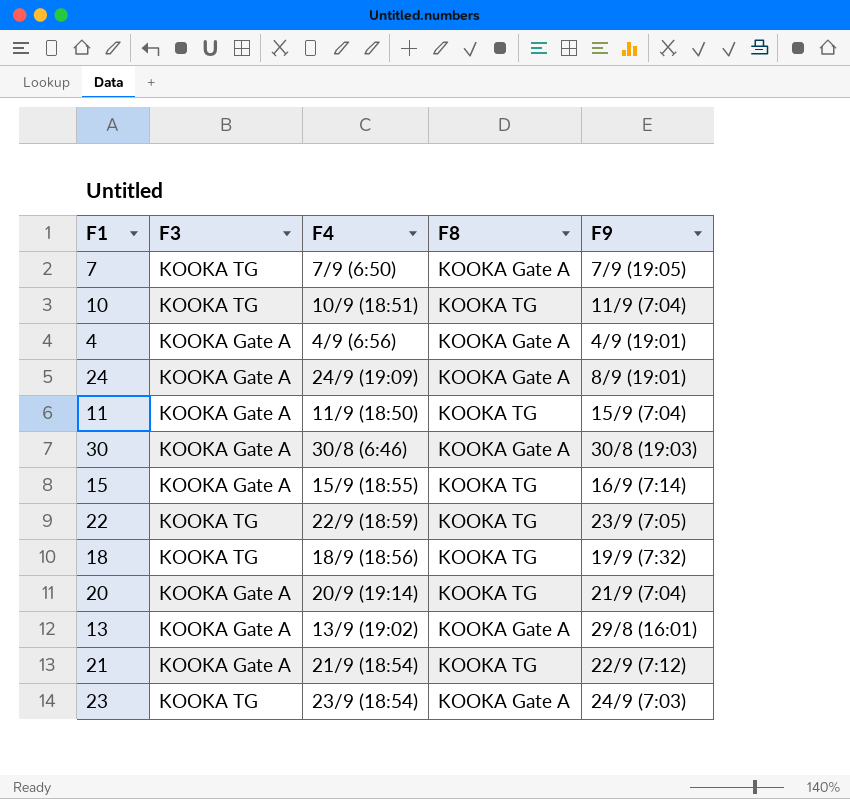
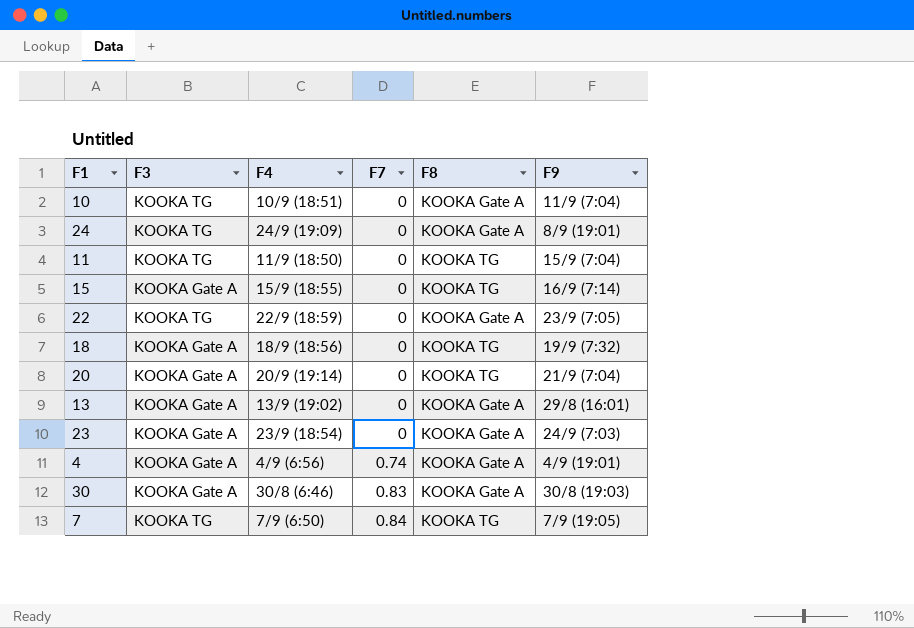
row order: none -> F7 ascending
column F7 | position: none -> 4
row 21: KOOKA Gate A | 21/9 (18:54) | KOOKA TG | 22/9 (7:12) -> none
10 | F8: KOOKA TG -> KOOKA Gate A
24 | F3: KOOKA Gate A -> KOOKA TG
11 | F3: KOOKA Gate A -> KOOKA TG
22 | F8: KOOKA TG -> KOOKA Gate A
18 | F3: KOOKA TG -> KOOKA Gate A
23 | F3: KOOKA TG -> KOOKA Gate A
7 | F8: KOOKA Gate A -> KOOKA TG

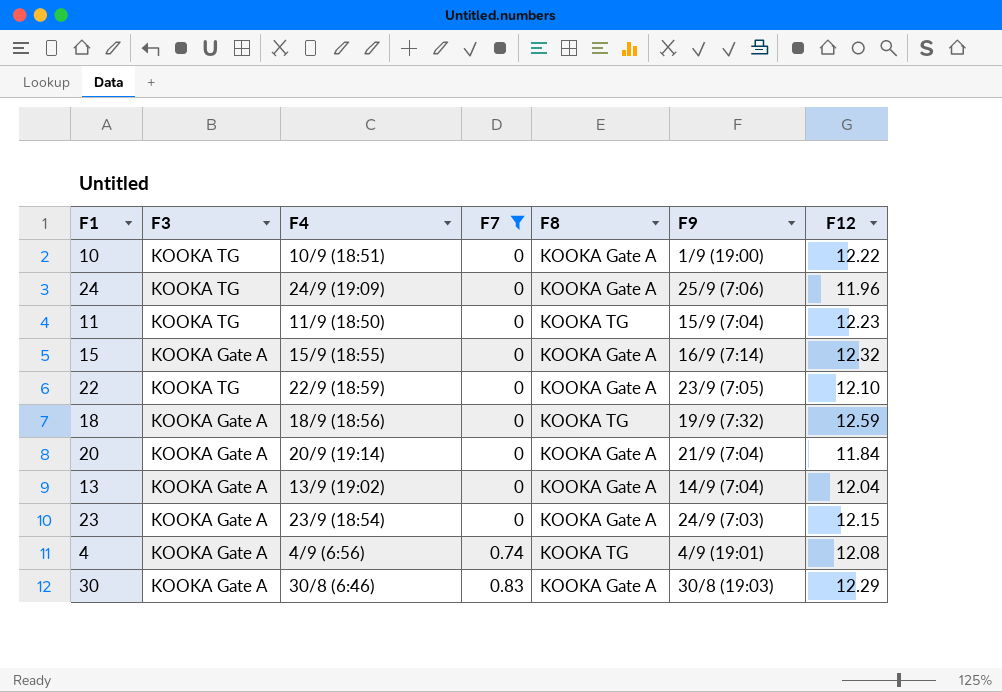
filter: none -> F7 != 0.84
column F12 | position: none -> 7
10 | F9: 11/9 (7:04) -> 1/9 (19:00)
24 | F9: 8/9 (19:01) -> 25/9 (7:06)
15 | F8: KOOKA TG -> KOOKA Gate A
20 | F8: KOOKA TG -> KOOKA Gate A
13 | F9: 29/8 (16:01) -> 14/9 (7:04)
4 | F8: KOOKA Gate A -> KOOKA TG

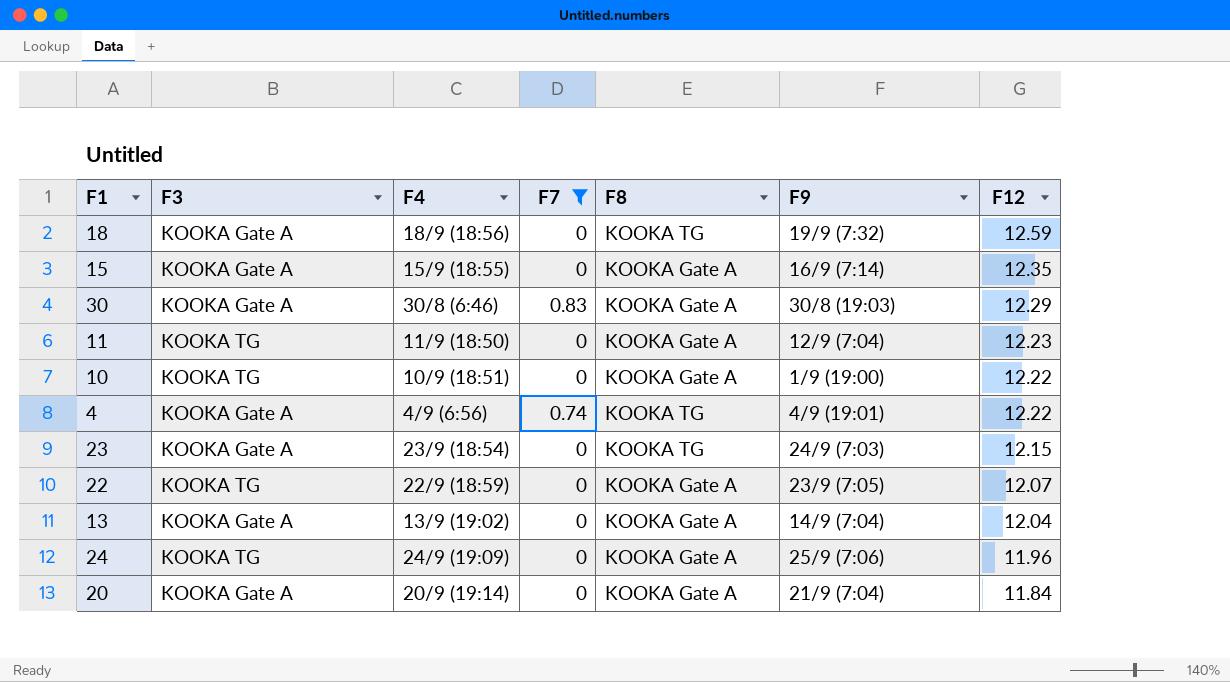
row order: F7 ascending -> F12 descending
15 | F12: 12.32 -> 12.35
11 | F8: KOOKA TG -> KOOKA Gate A
11 | F9: 15/9 (7:04) -> 12/9 (7:04)
4 | F12: 12.08 -> 12.22
23 | F8: KOOKA Gate A -> KOOKA TG
22 | F12: 12.10 -> 12.07

